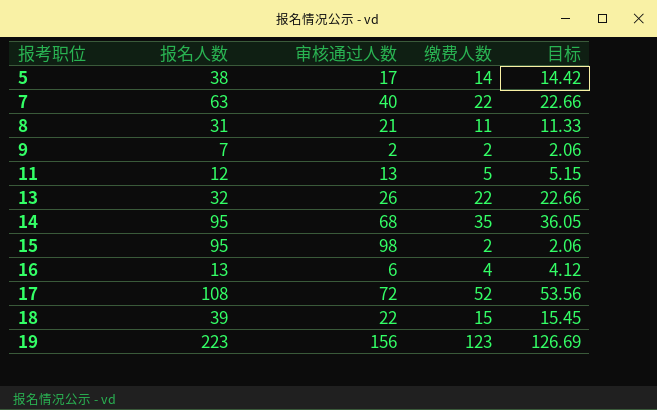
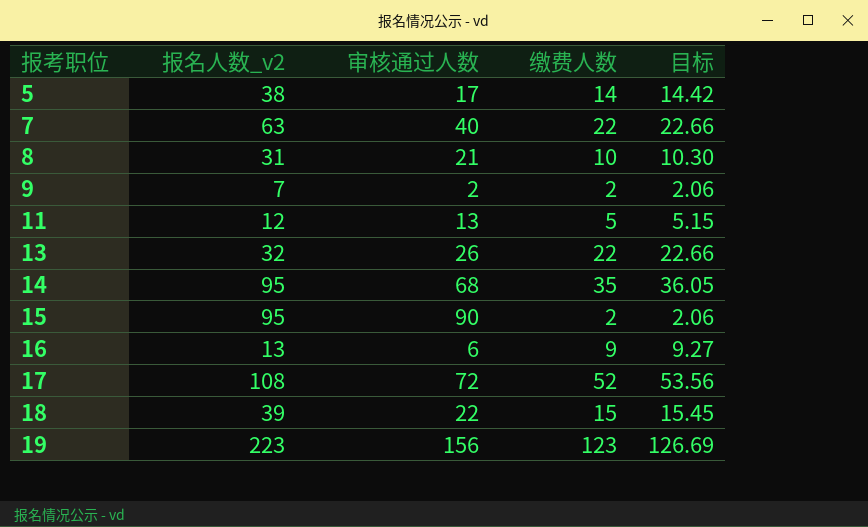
column name: 报名人数 -> 报名人数_v2
8 | 缴费人数: 11 -> 10
8 | 目标: 11.33 -> 10.30
15 | 审核通过人数: 98 -> 90
16 | 缴费人数: 4 -> 9
16 | 目标: 4.12 -> 9.27

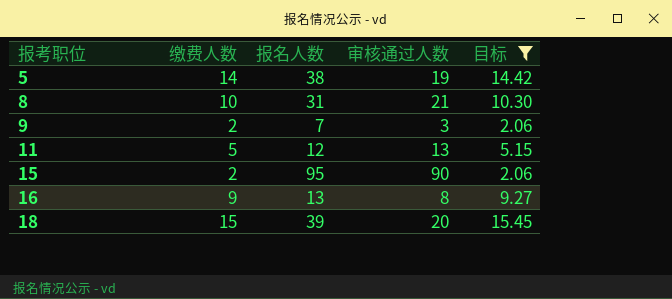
filter: none -> 目标 <= 15.45
column 缴费人数 | position: 4 -> 2
column name: 报名人数_v2 -> 报名人数
5 | 审核通过人数: 17 -> 19
9 | 审核通过人数: 2 -> 3
16 | 审核通过人数: 6 -> 8
18 | 审核通过人数: 22 -> 20

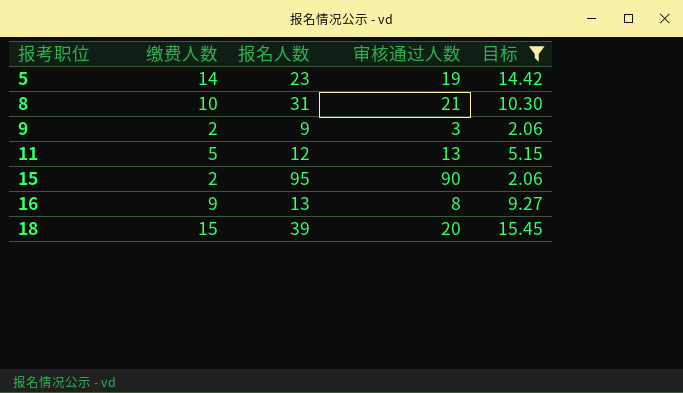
5 | 报名人数: 38 -> 23
9 | 报名人数: 7 -> 9

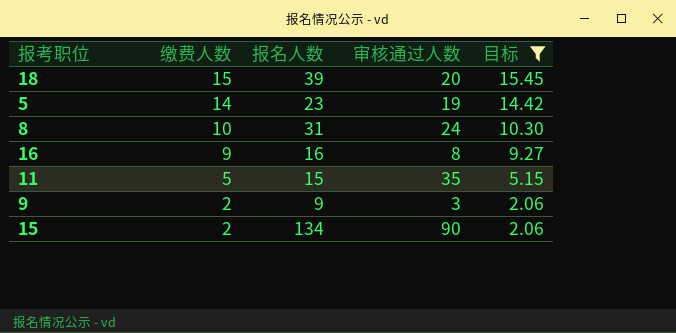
row order: 报考职位 ascending -> 缴费人数 descending
8 | 审核通过人数: 21 -> 24
16 | 报名人数: 13 -> 16
11 | 报名人数: 12 -> 15
11 | 审核通过人数: 13 -> 35
15 | 报名人数: 95 -> 134

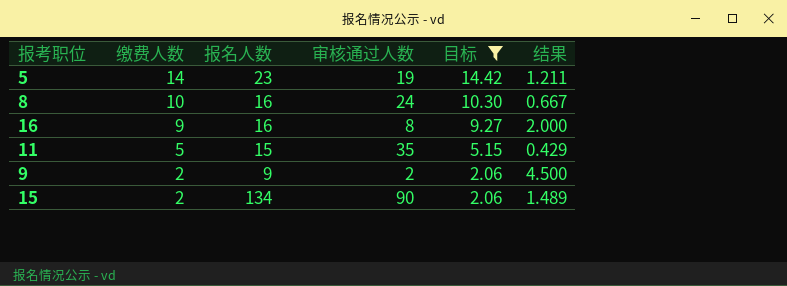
column 结果 | formula: none -> [报名人数] / [审核通过人数]
row 18: 15 | 39 | 20 | 15.45 -> none
8 | 报名人数: 31 -> 16
9 | 审核通过人数: 3 -> 2

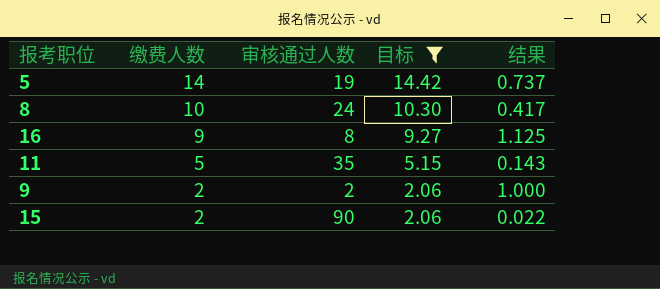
column 报名人数 | position: 3 -> none
column 结果 | formula: [报名人数] / [审核通过人数] -> [缴费人数] / [审核通过人数]

